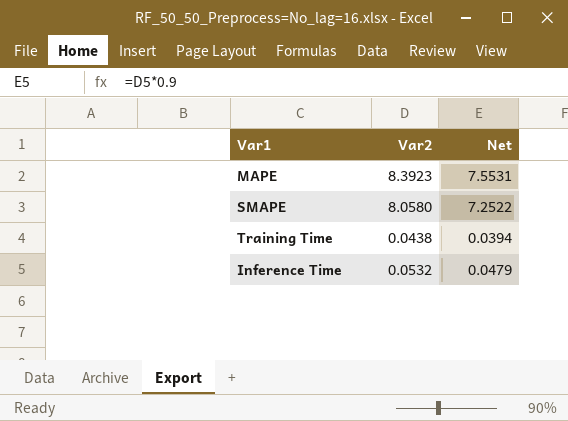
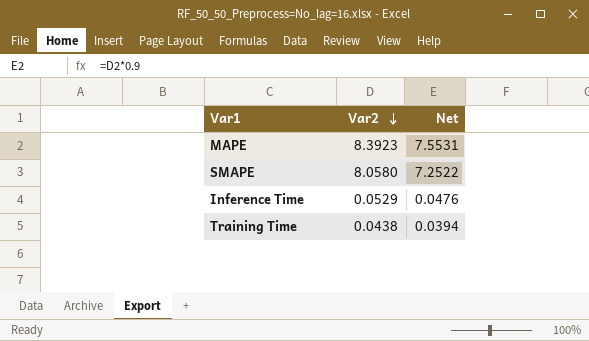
row order: none -> Var2 descending
Inference Time | Var2: 0.0532 -> 0.0529
Inference Time | Net: 0.0479 -> 0.0476

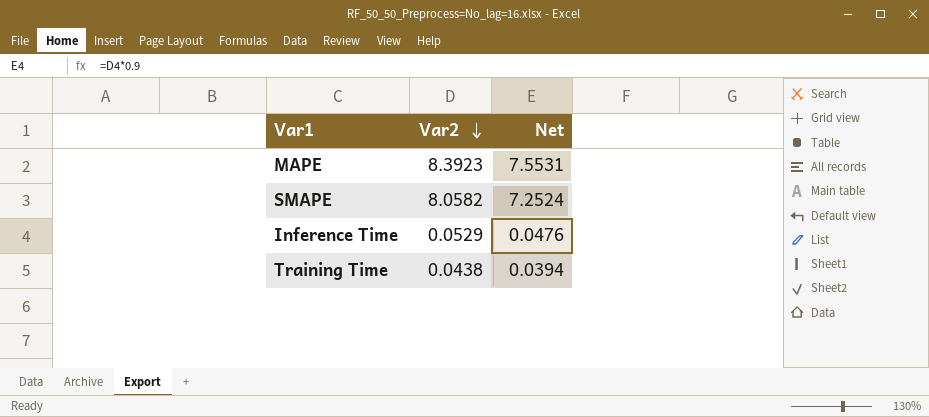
SMAPE | Var2: 8.0580 -> 8.0582
SMAPE | Net: 7.2522 -> 7.2524

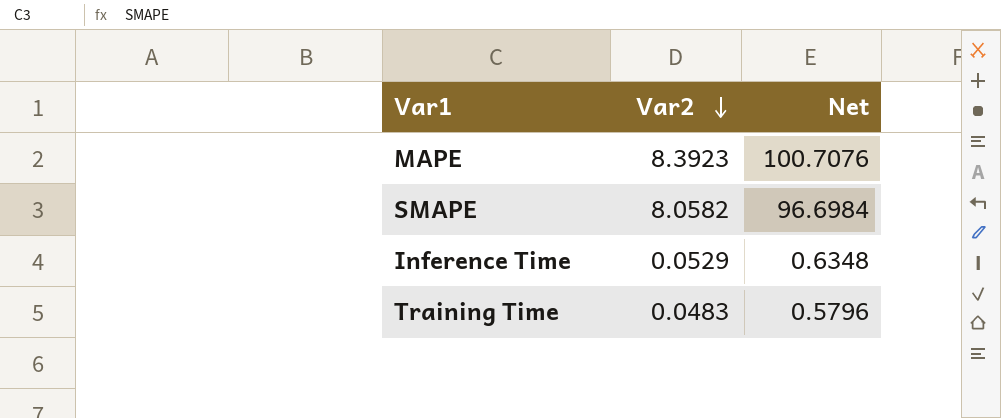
column Net | formula: [Var2] * 0.9 -> [Var2] * 12
Training Time | Var2: 0.0438 -> 0.0483

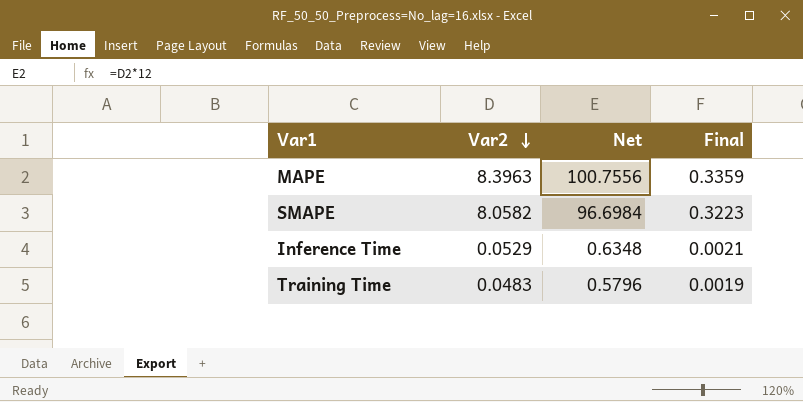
column Final | formula: none -> [Var2] * 0.04
MAPE | Var2: 8.3923 -> 8.3963
MAPE | Net: 100.7076 -> 100.7556

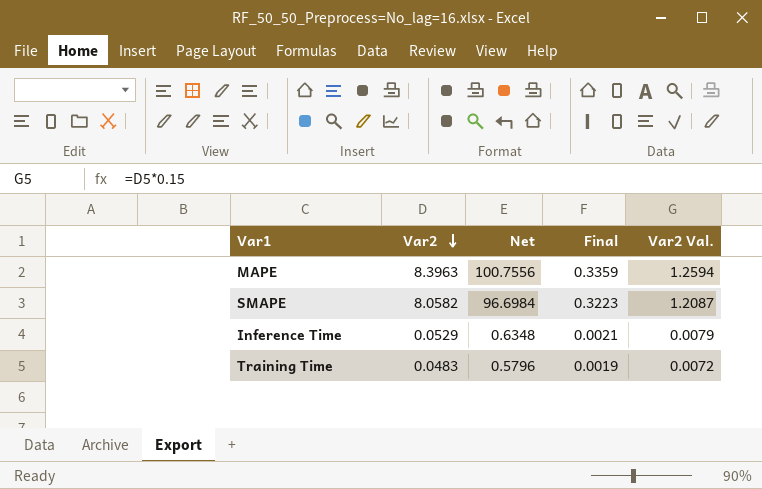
column Var2 Val. | formula: none -> [Var2] * 0.15

